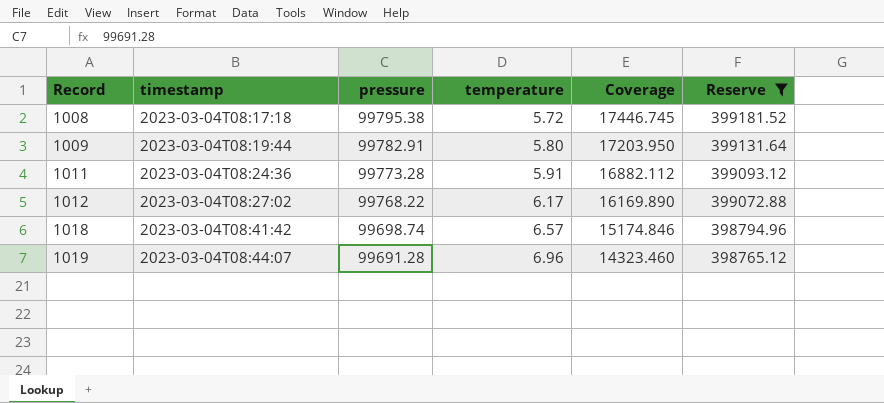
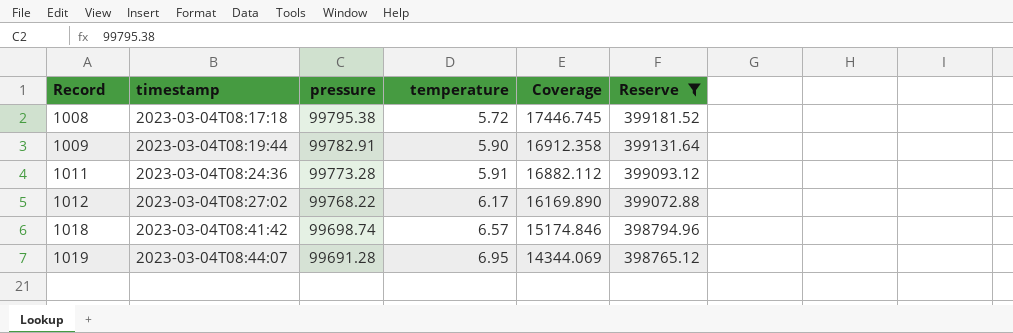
1009 | temperature: 5.80 -> 5.90
1009 | Coverage: 17203.950 -> 16912.358
1019 | temperature: 6.96 -> 6.95
1019 | Coverage: 14323.460 -> 14344.069

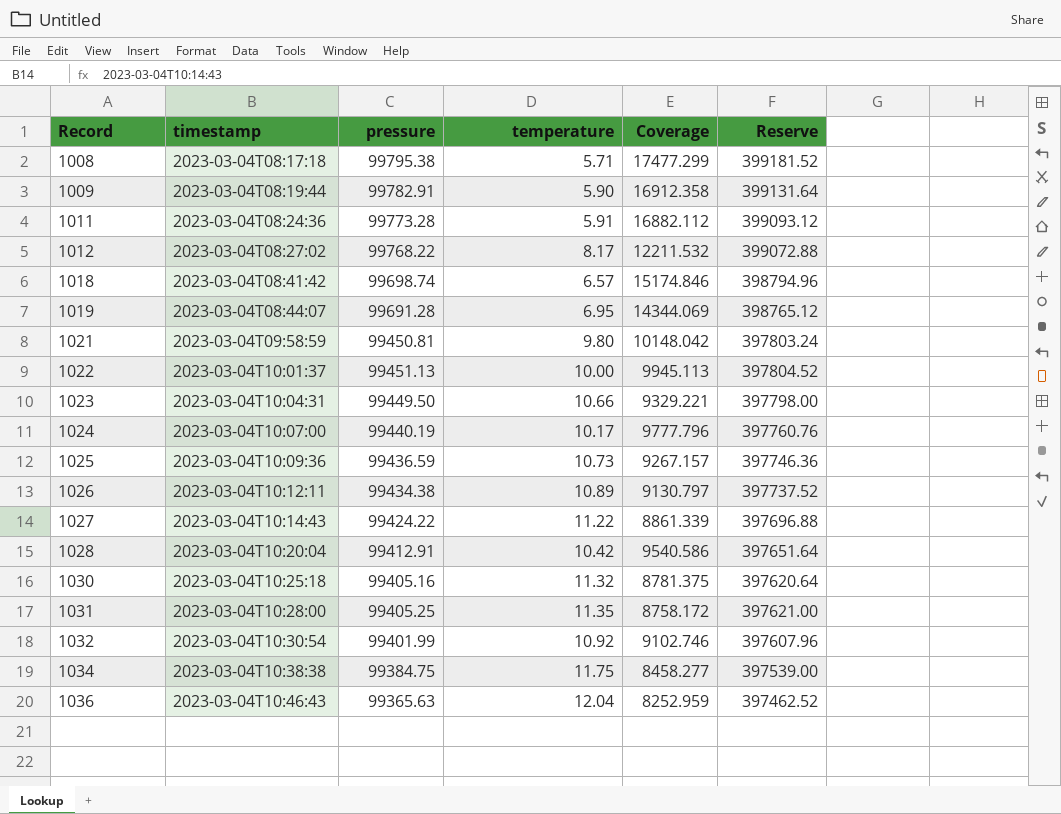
filter: Reserve >= 398765.12 -> none
1008 | temperature: 5.72 -> 5.71
1008 | Coverage: 17446.745 -> 17477.299
1012 | temperature: 6.17 -> 8.17
1012 | Coverage: 16169.890 -> 12211.532

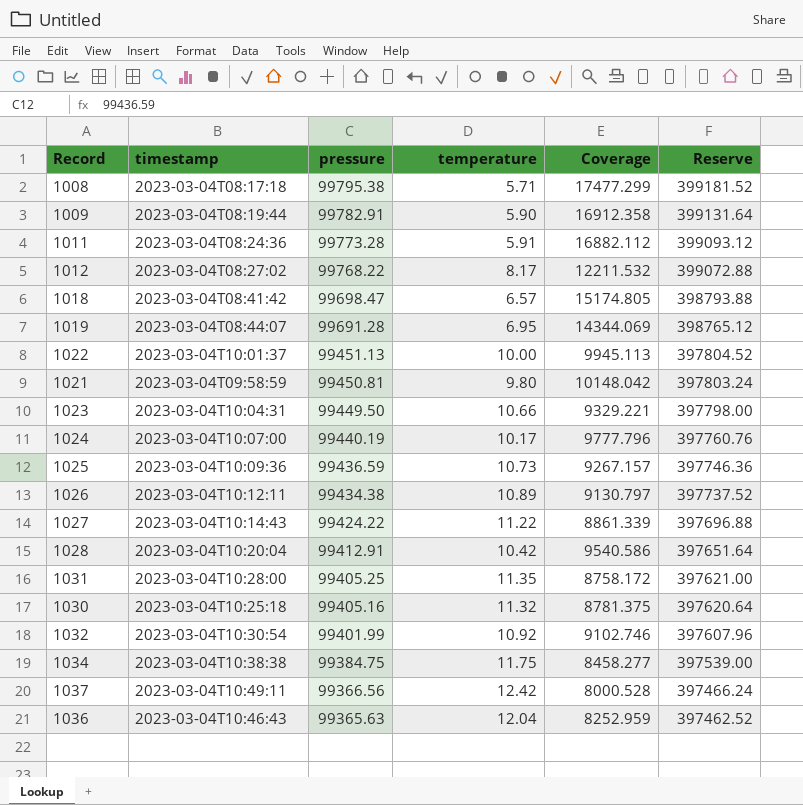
row order: Record ascending -> pressure descending
1018 | pressure: 99698.74 -> 99698.47
1018 | Coverage: 15174.846 -> 15174.805
1018 | Reserve: 398794.96 -> 398793.88
row 1037: none -> 2023-03-04T10:49:11 | 99366.56 | 12.42 | 8000.528 | 397466.24

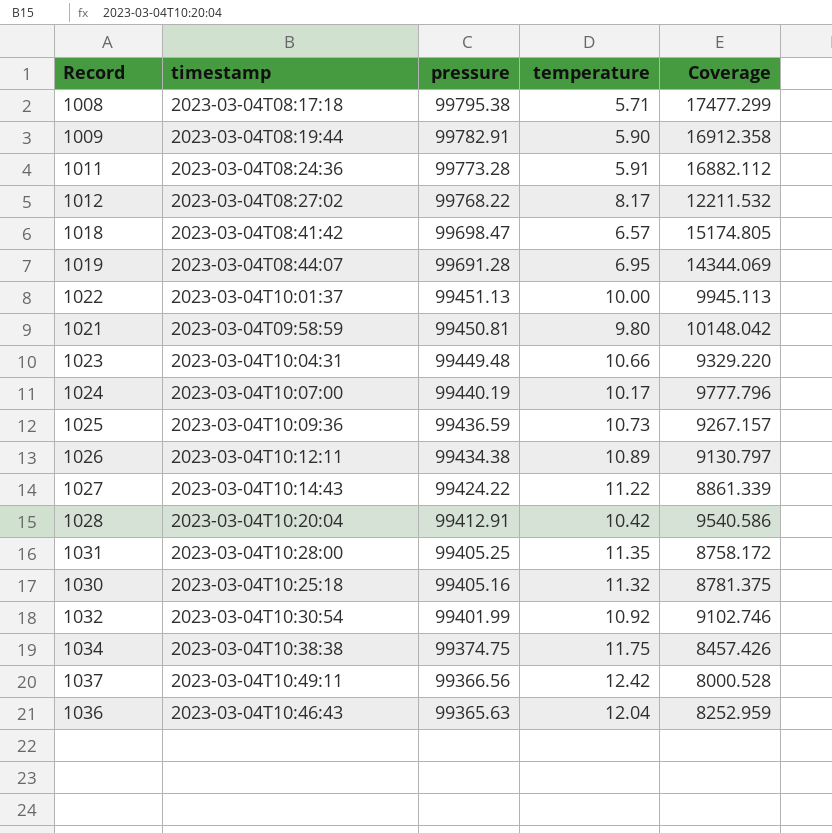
column Reserve | formula: [pressure] * 4 -> none
1023 | pressure: 99449.50 -> 99449.48
1023 | Coverage: 9329.221 -> 9329.220
1034 | pressure: 99384.75 -> 99374.75
1034 | Coverage: 8458.277 -> 8457.426

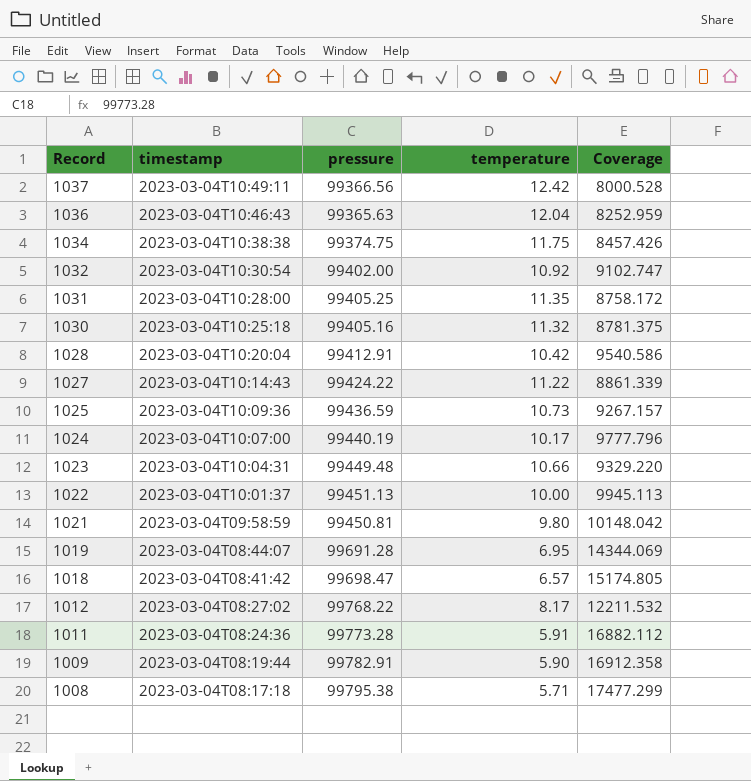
row order: pressure descending -> Record descending
row 1026: 2023-03-04T10:12:11 | 99434.38 | 10.89 | 9130.797 -> none
1032 | pressure: 99401.99 -> 99402.00
1032 | Coverage: 9102.746 -> 9102.747

